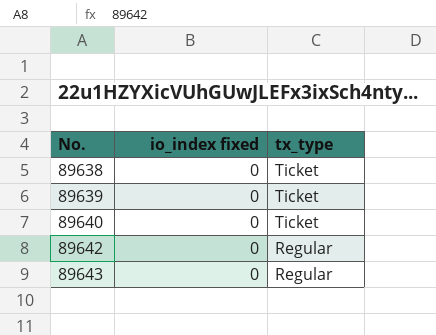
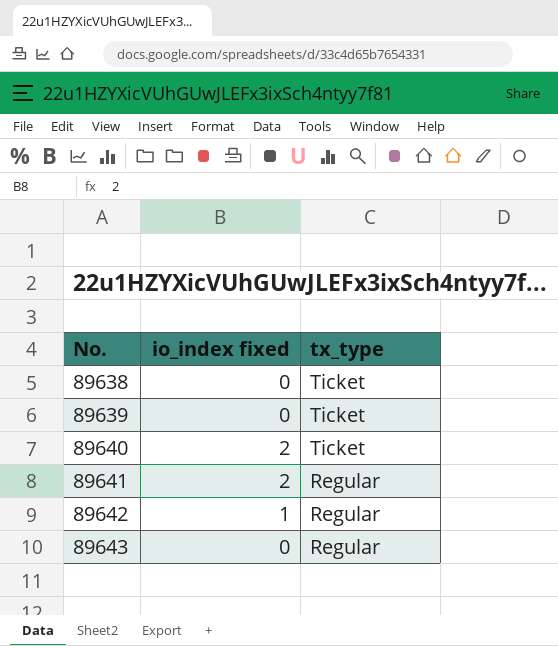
89640 | io_index fixed: 0 -> 2
row 89641: none -> 2 | Regular
89642 | io_index fixed: 0 -> 1

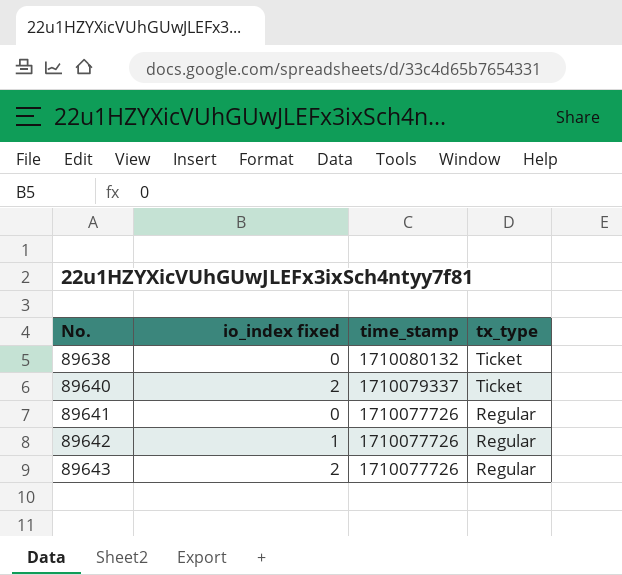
column time_stamp | position: none -> 3
row 89639: 0 | Ticket -> none
89641 | io_index fixed: 2 -> 0
89643 | io_index fixed: 0 -> 2

